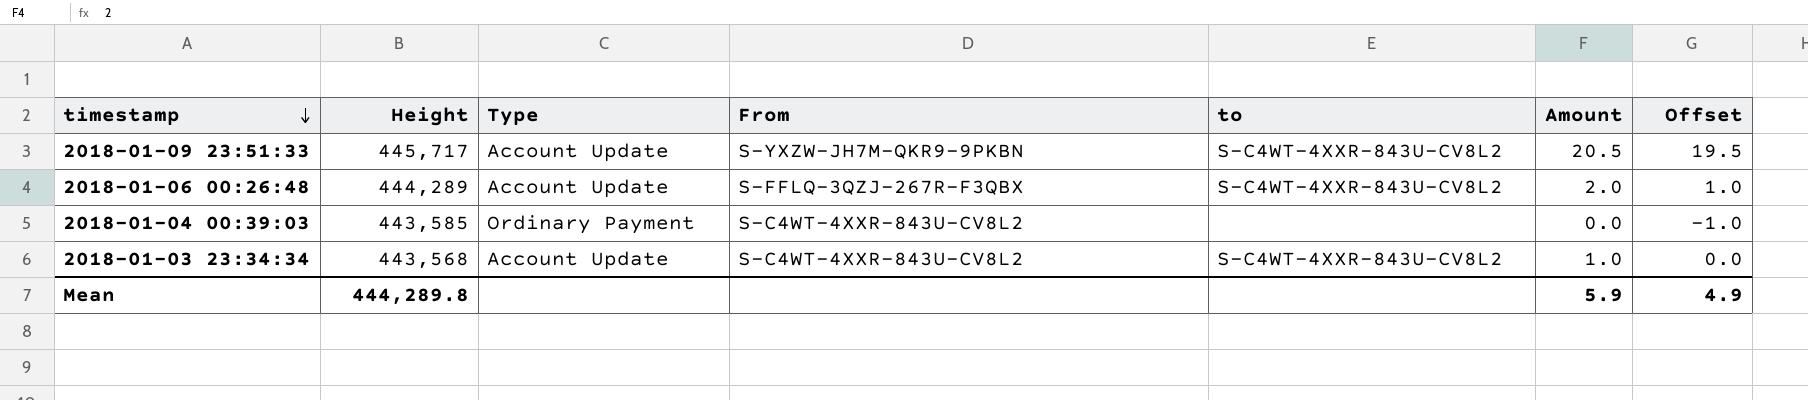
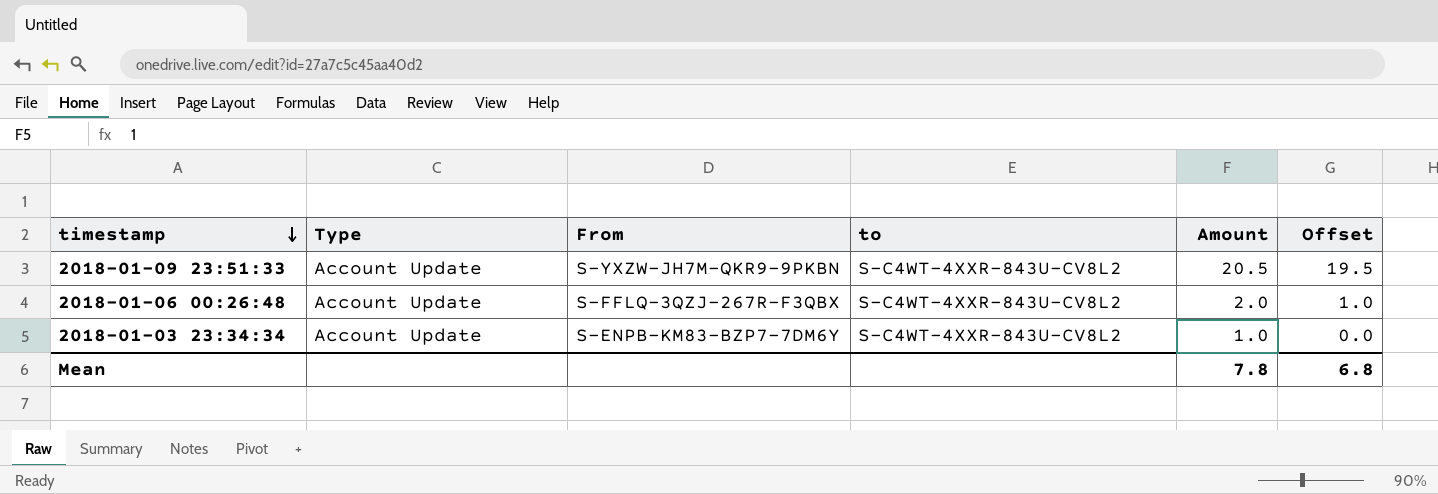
column Height | position: 2 -> none
row 2018-01-04 00:39:03: 443,585 | Ordinary Payment | S-C4WT-4XXR-843U-CV8L2 | none | 0.0 | -1.0 -> none
2018-01-03 23:34:34 | From: S-C4WT-4XXR-843U-CV8L2 -> S-ENPB-KM83-BZP7-7DM6Y
Mean | Amount: 5.9 -> 7.8
Mean | Offset: 4.9 -> 6.8

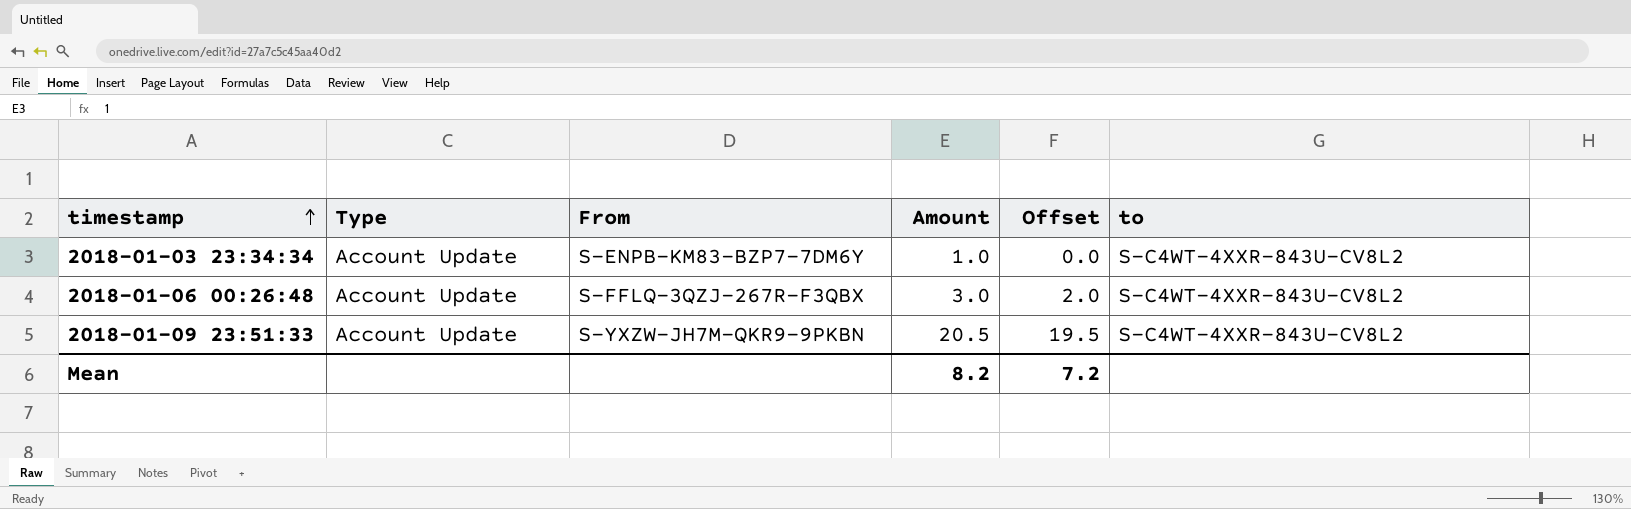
row order: timestamp descending -> timestamp ascending
column to | position: 4 -> 6
2018-01-06 00:26:48 | Amount: 2.0 -> 3.0
2018-01-06 00:26:48 | Offset: 1.0 -> 2.0
Mean | Amount: 7.8 -> 8.2
Mean | Offset: 6.8 -> 7.2

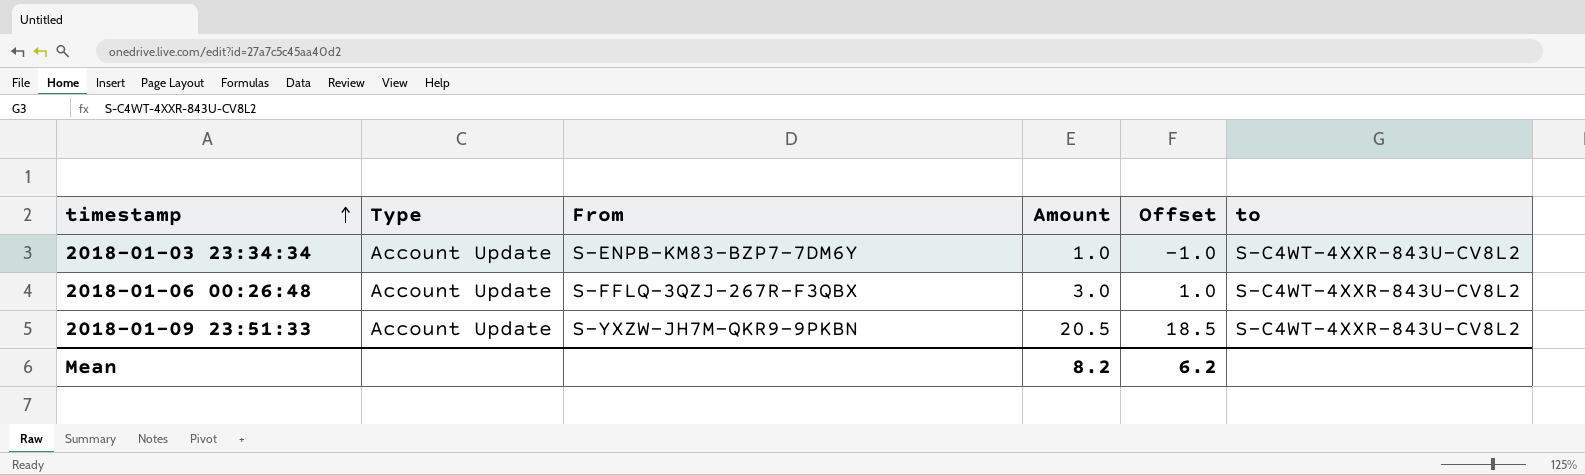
column Offset | formula: [Amount] - 1 -> [Amount] - 2
Mean | Offset: 7.2 -> 6.2

